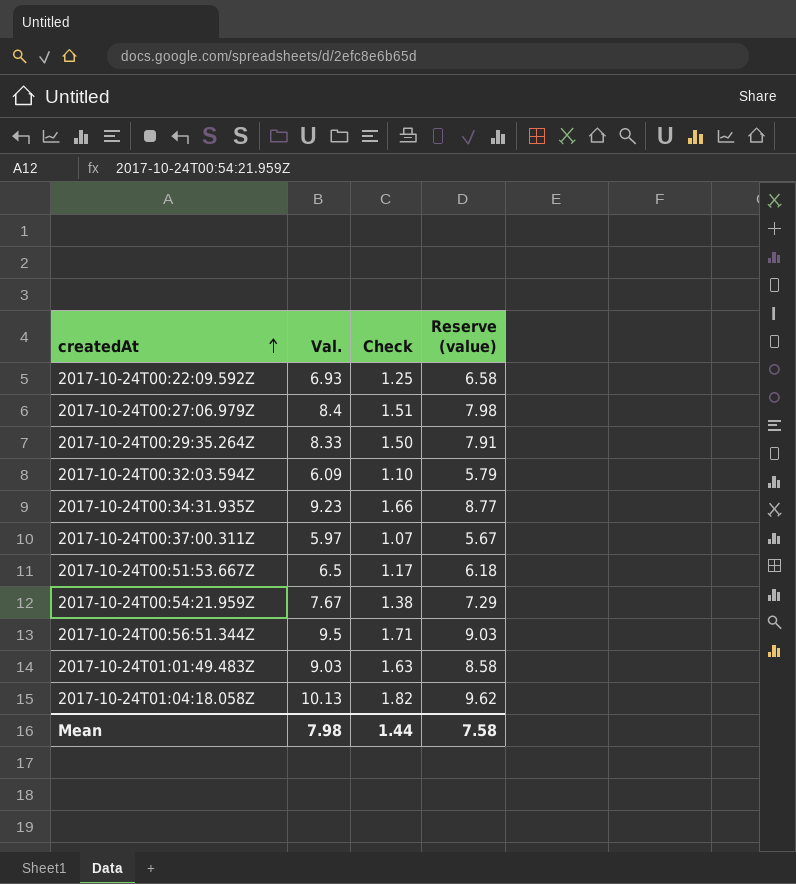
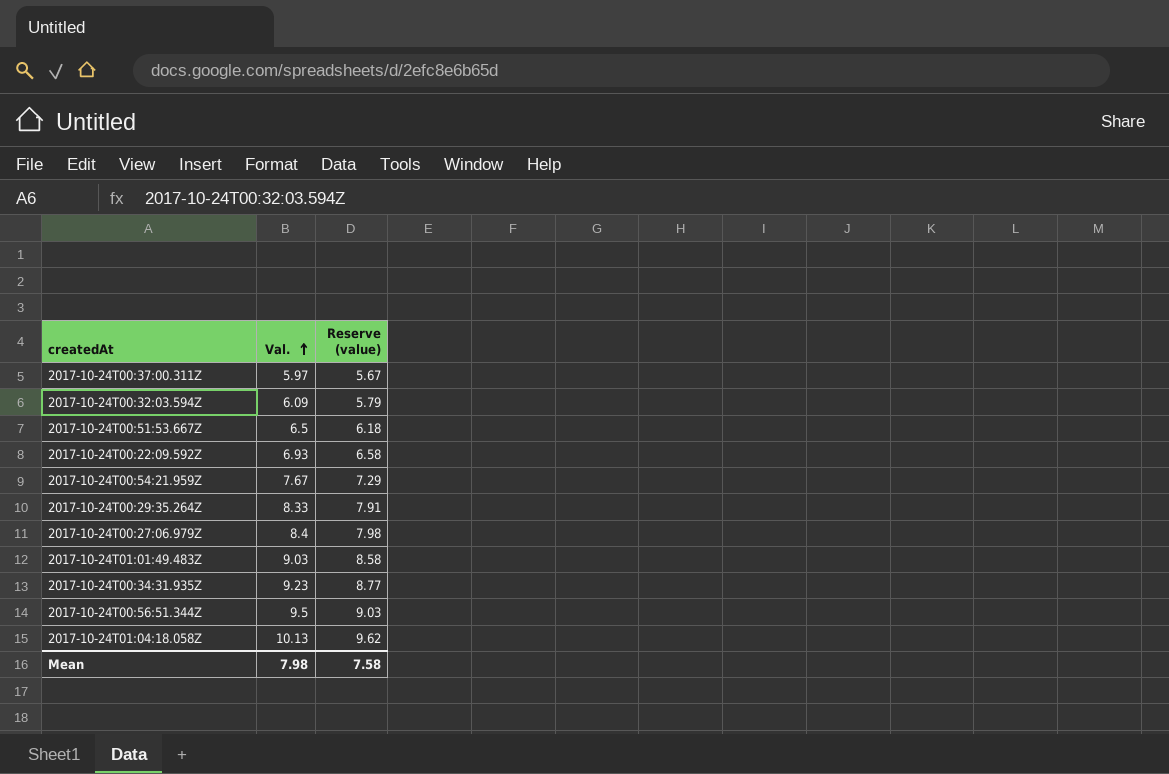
row order: createdAt ascending -> Val. ascending
column Check | formula: [Val.] * 0.18 -> none

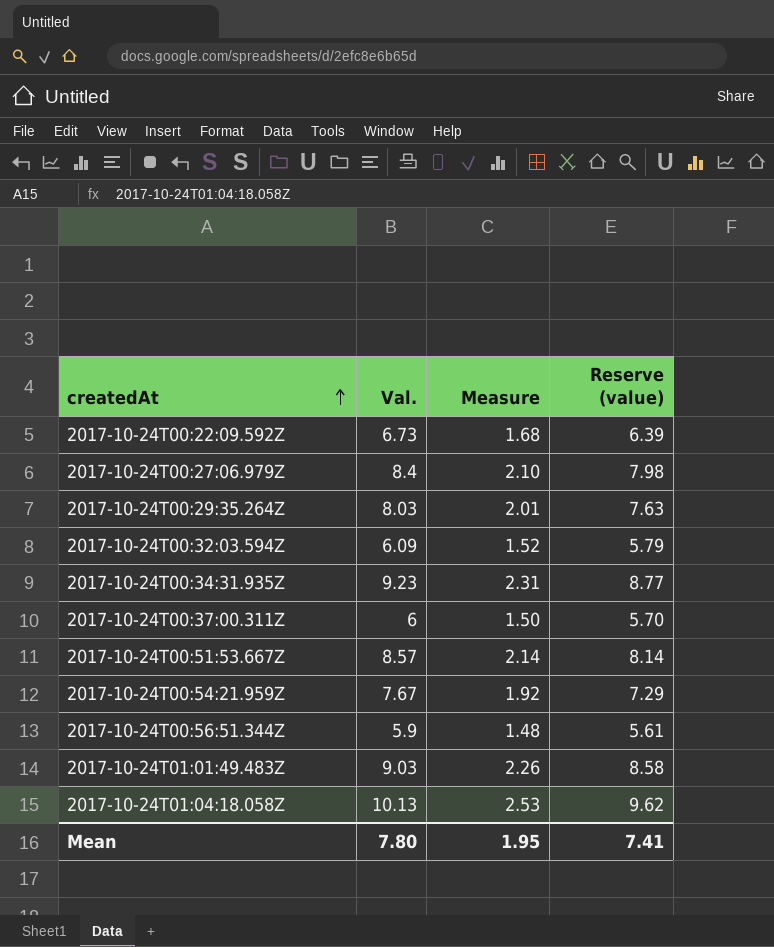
row order: Val. ascending -> createdAt ascending
column Measure | formula: none -> [Val.] * 0.25
2017-10-24T00:22:09.592Z | Val.: 6.93 -> 6.73
2017-10-24T00:22:09.592Z | Reserve (value): 6.58 -> 6.39
2017-10-24T00:29:35.264Z | Val.: 8.33 -> 8.03
2017-10-24T00:29:35.264Z | Reserve (value): 7.91 -> 7.63
2017-10-24T00:37:00.311Z | Val.: 5.97 -> 6
2017-10-24T00:37:00.311Z | Reserve (value): 5.67 -> 5.70
2017-10-24T00:51:53.667Z | Val.: 6.5 -> 8.57
2017-10-24T00:51:53.667Z | Reserve (value): 6.18 -> 8.14
2017-10-24T00:56:51.344Z | Val.: 9.5 -> 5.9
2017-10-24T00:56:51.344Z | Reserve (value): 9.03 -> 5.61
Mean | Val.: 7.98 -> 7.80
Mean | Reserve (value): 7.58 -> 7.41

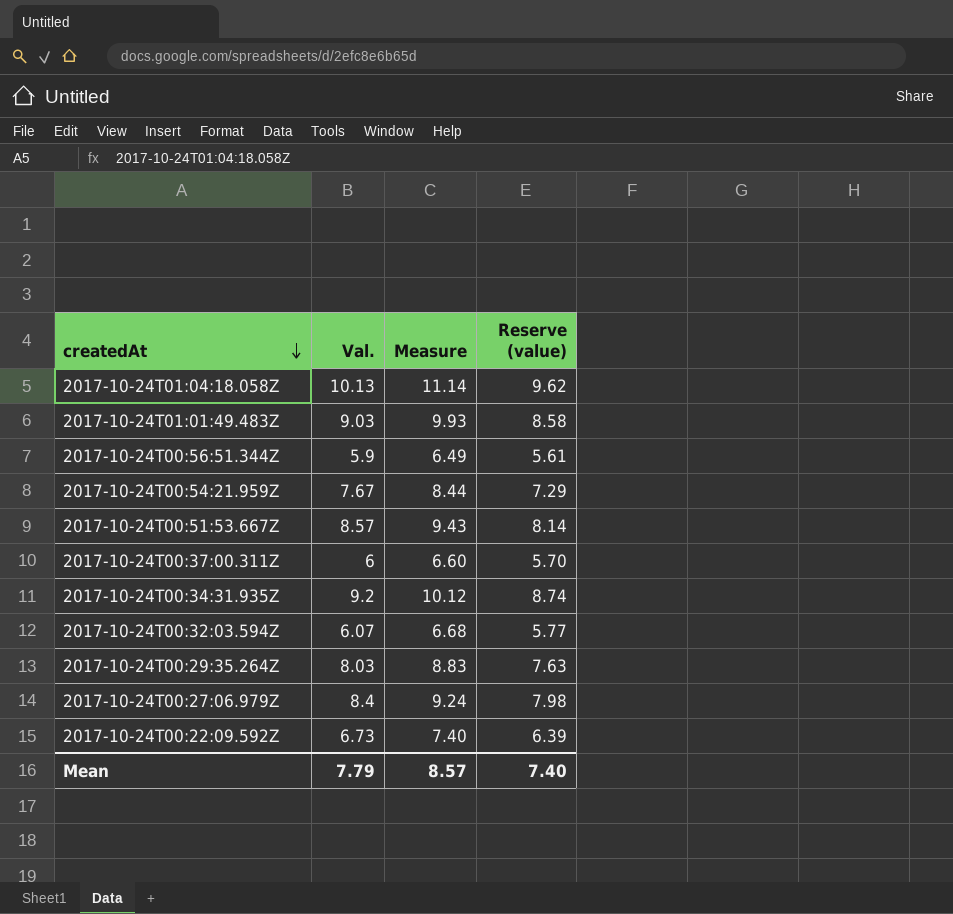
row order: createdAt ascending -> createdAt descending
column Measure | formula: [Val.] * 0.25 -> [Val.] * 1.1
2017-10-24T00:34:31.935Z | Val.: 9.23 -> 9.2
2017-10-24T00:34:31.935Z | Reserve (value): 8.77 -> 8.74
2017-10-24T00:32:03.594Z | Val.: 6.09 -> 6.07
2017-10-24T00:32:03.594Z | Reserve (value): 5.79 -> 5.77
Mean | Val.: 7.80 -> 7.79
Mean | Measure: 1.95 -> 8.57
Mean | Reserve (value): 7.41 -> 7.40

